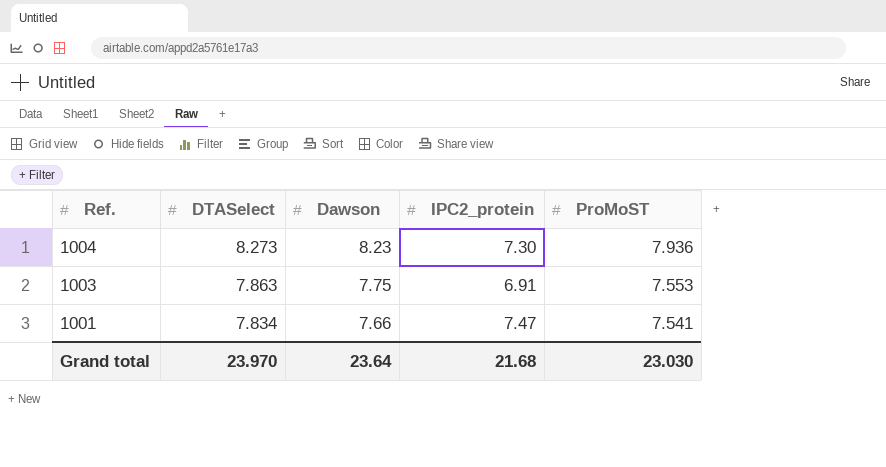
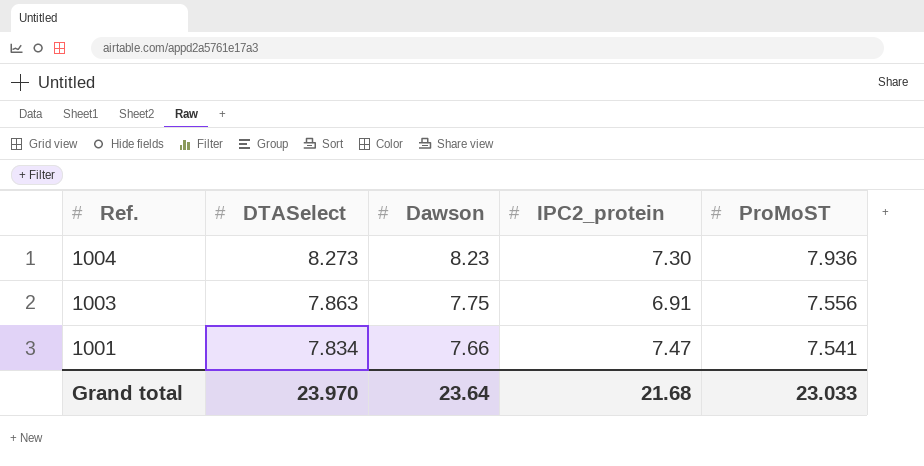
1003 | ProMoST: 7.553 -> 7.556
Grand total | ProMoST: 23.030 -> 23.033

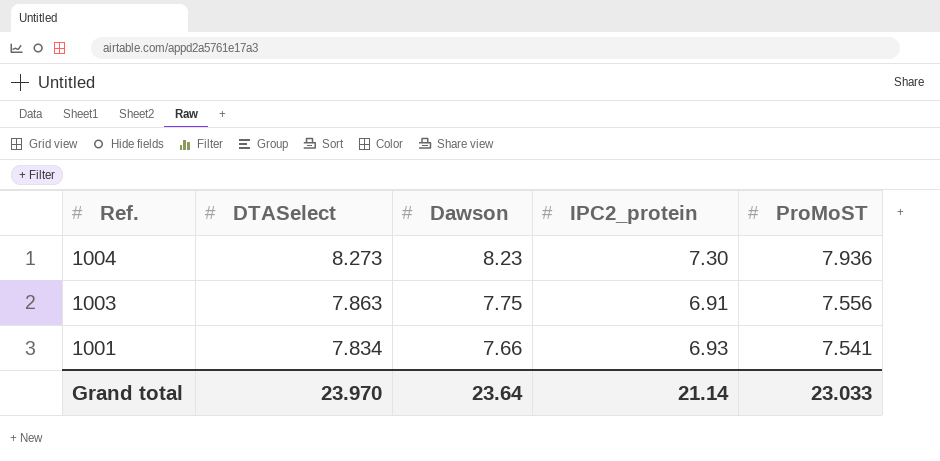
1001 | IPC2_protein: 7.47 -> 6.93
Grand total | IPC2_protein: 21.68 -> 21.14

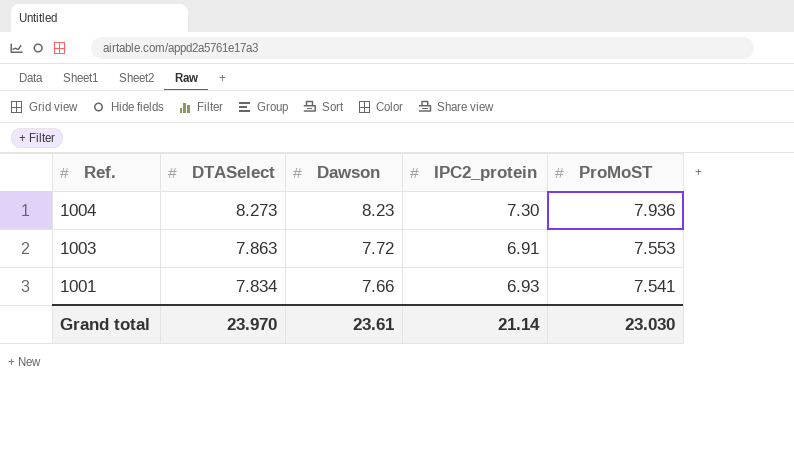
1003 | Dawson: 7.75 -> 7.72
1003 | ProMoST: 7.556 -> 7.553
Grand total | Dawson: 23.64 -> 23.61
Grand total | ProMoST: 23.033 -> 23.030

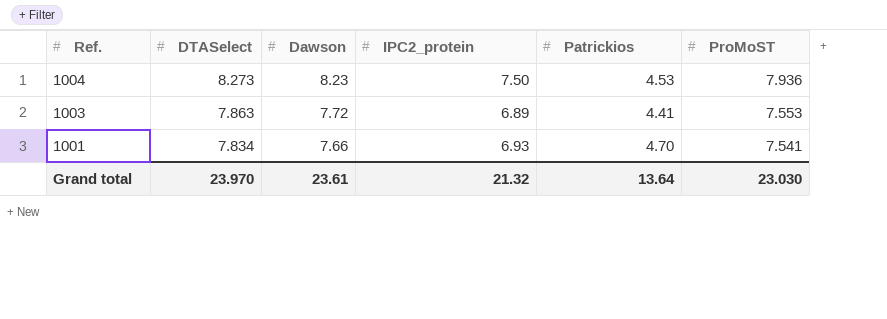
column Patrickios | position: none -> 5
1004 | IPC2_protein: 7.30 -> 7.50
1003 | IPC2_protein: 6.91 -> 6.89
Grand total | IPC2_protein: 21.14 -> 21.32

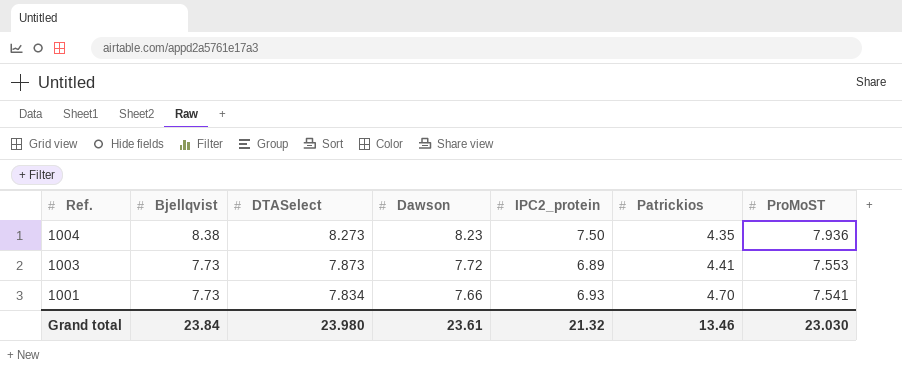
column Bjellqvist | position: none -> 2
1004 | Patrickios: 4.53 -> 4.35
1003 | DTASelect: 7.863 -> 7.873
Grand total | DTASelect: 23.970 -> 23.980
Grand total | Patrickios: 13.64 -> 13.46

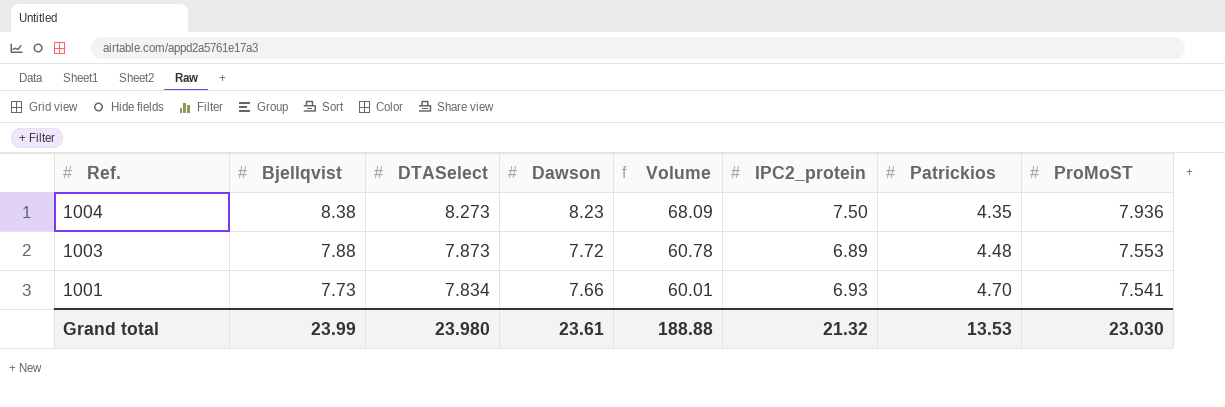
column Volume | formula: none -> [DTASelect] * [Dawson]
1003 | Bjellqvist: 7.73 -> 7.88
1003 | Patrickios: 4.41 -> 4.48
Grand total | Bjellqvist: 23.84 -> 23.99
Grand total | Patrickios: 13.46 -> 13.53

